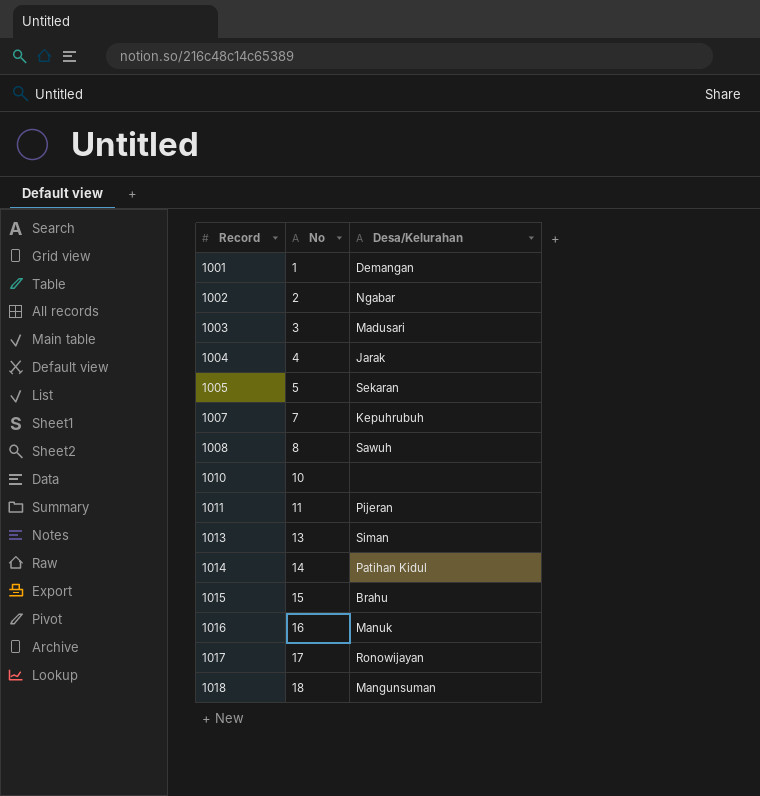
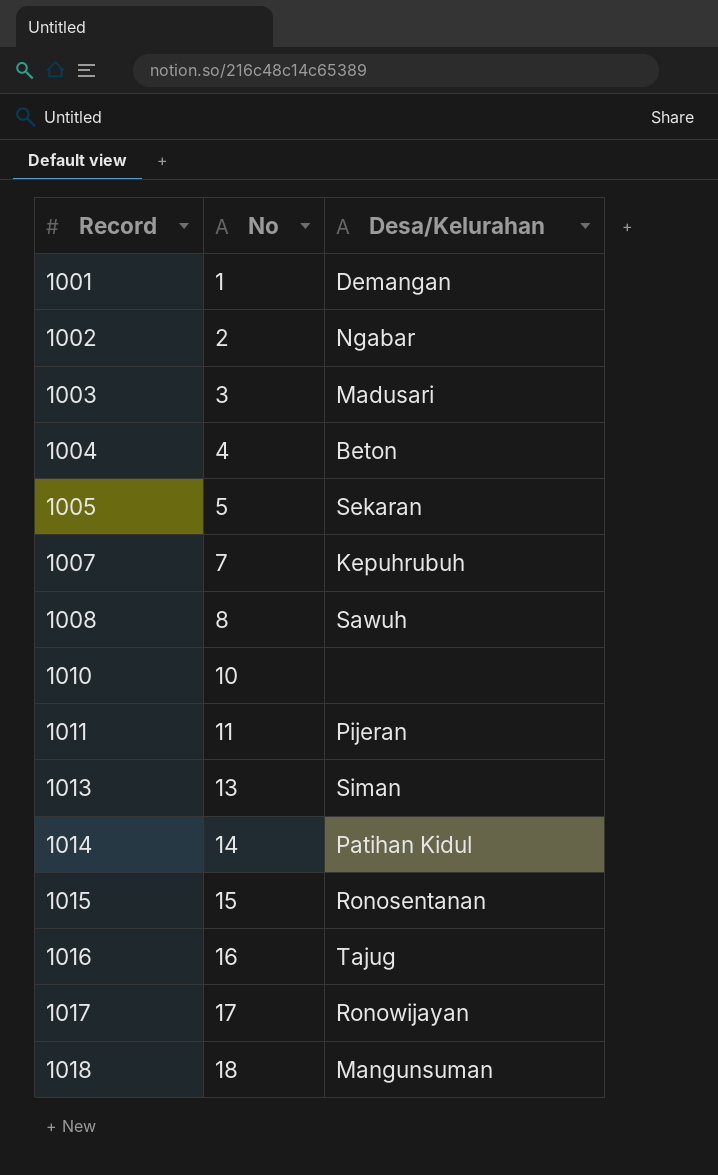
1004 | Desa/Kelurahan: Jarak -> Beton
1015 | Desa/Kelurahan: Brahu -> Ronosentanan
1016 | Desa/Kelurahan: Manuk -> Tajug

